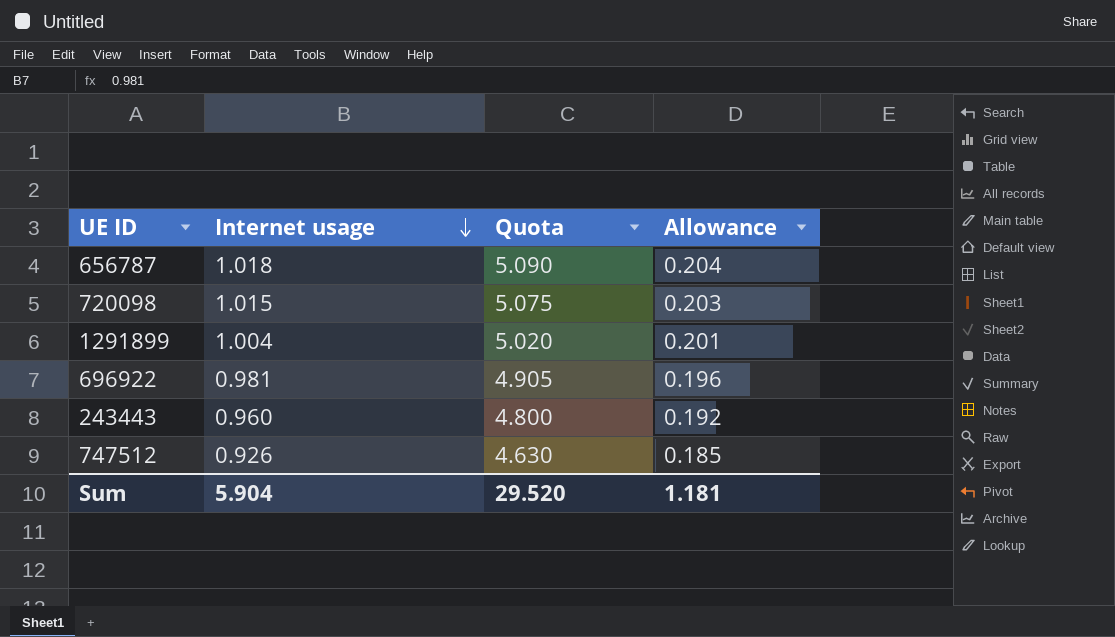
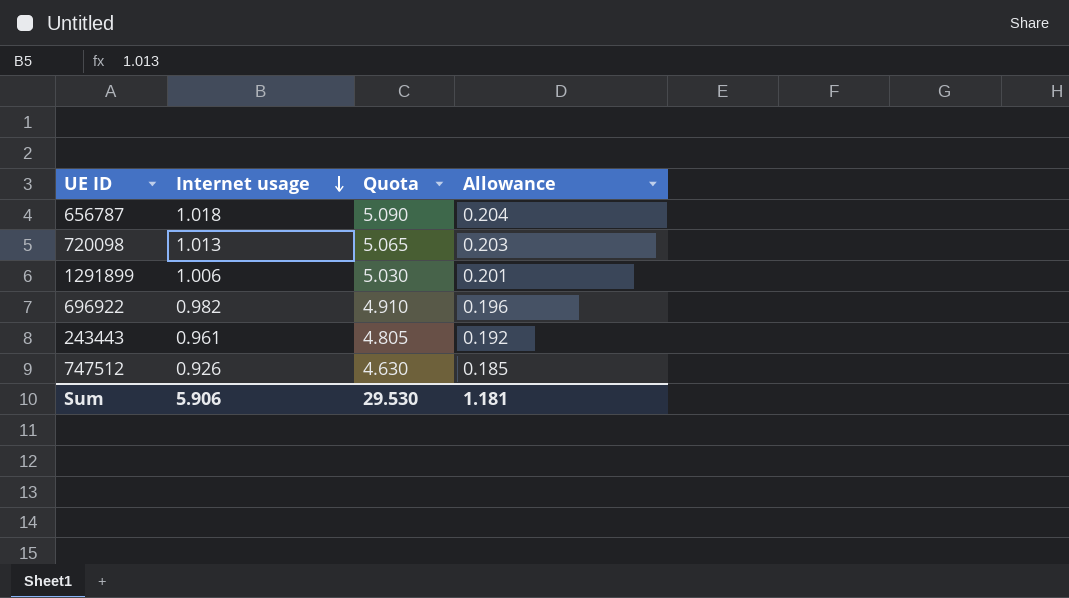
720098 | Internet usage: 1.015 -> 1.013
720098 | Quota: 5.075 -> 5.065
1291899 | Internet usage: 1.004 -> 1.006
1291899 | Quota: 5.020 -> 5.030
696922 | Internet usage: 0.981 -> 0.982
696922 | Quota: 4.905 -> 4.910
243443 | Internet usage: 0.960 -> 0.961
243443 | Quota: 4.800 -> 4.805
Sum | Internet usage: 5.904 -> 5.906
Sum | Quota: 29.520 -> 29.530

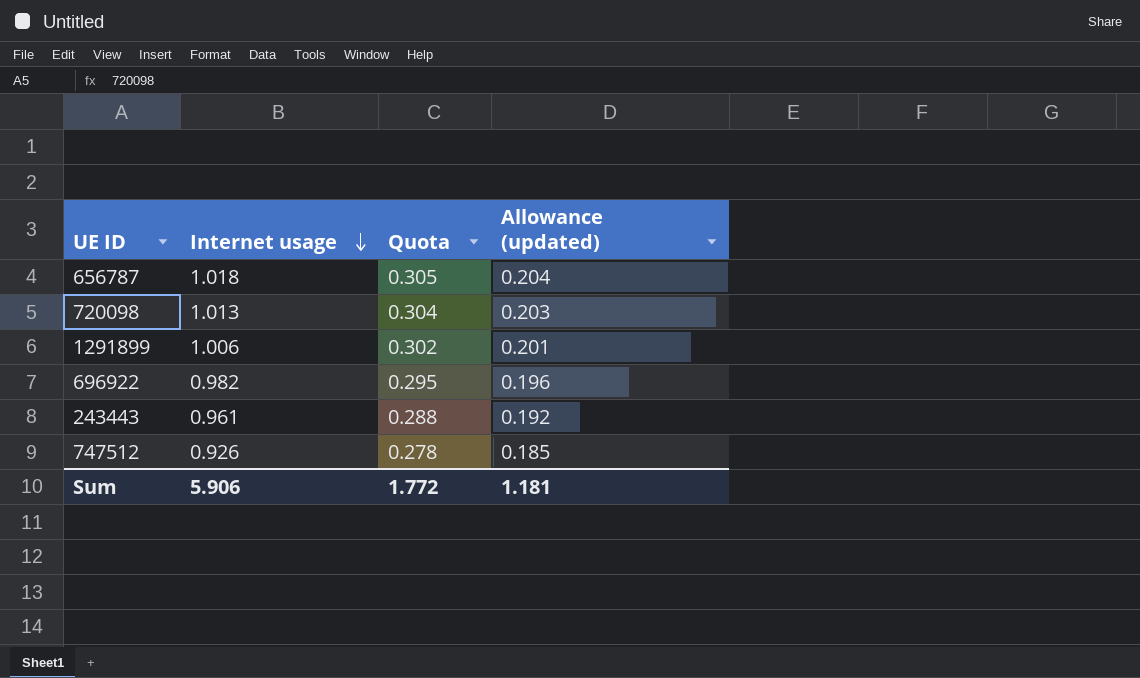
column Quota | formula: [Internet usage] * 5 -> [Internet usage] * 0.3
column name: Allowance -> Allowance (updated)
Sum | Quota: 29.530 -> 1.772

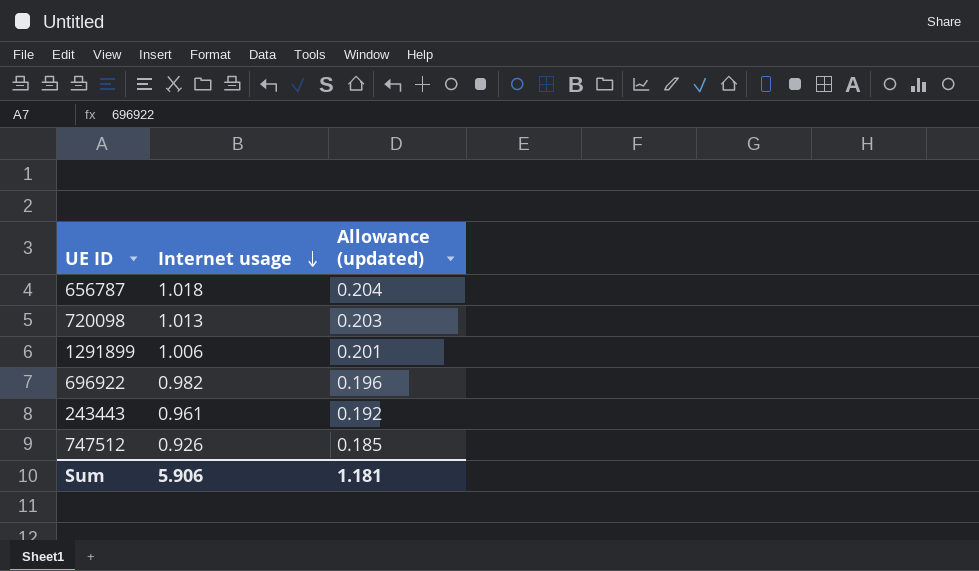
column Quota | formula: [Internet usage] * 0.3 -> none

